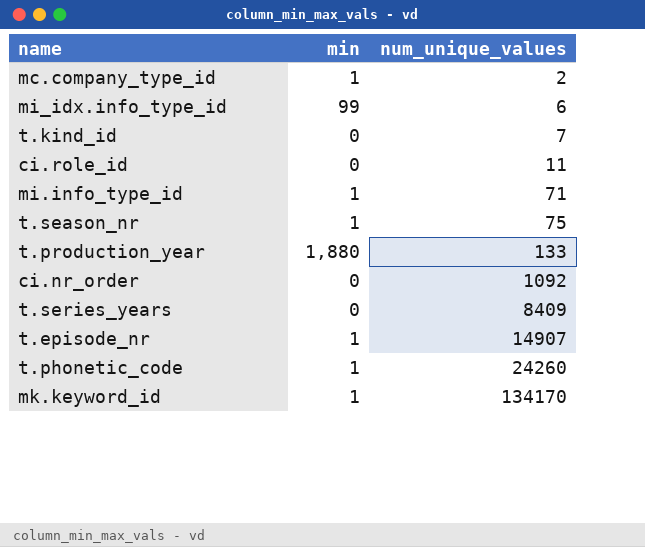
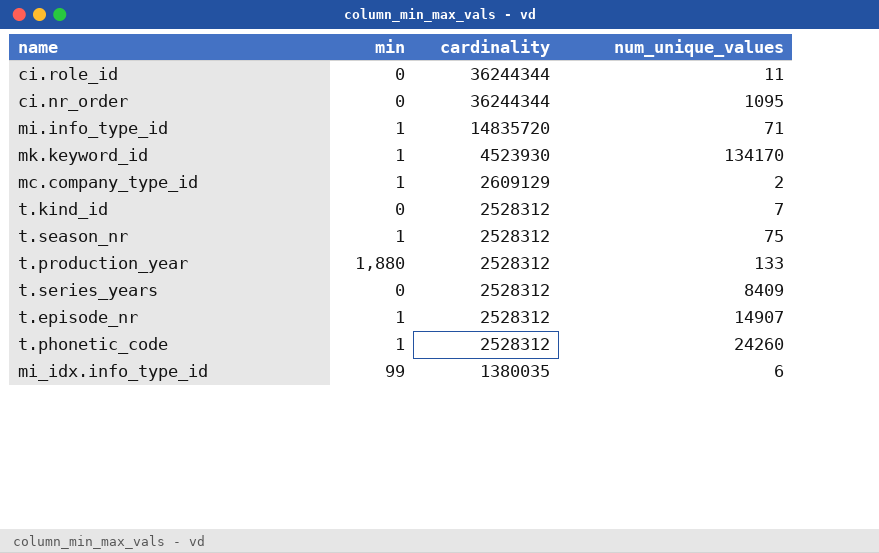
row order: num_unique_values ascending -> cardinality descending
column cardinality | position: none -> 3
ci.nr_order | num_unique_values: 1092 -> 1095

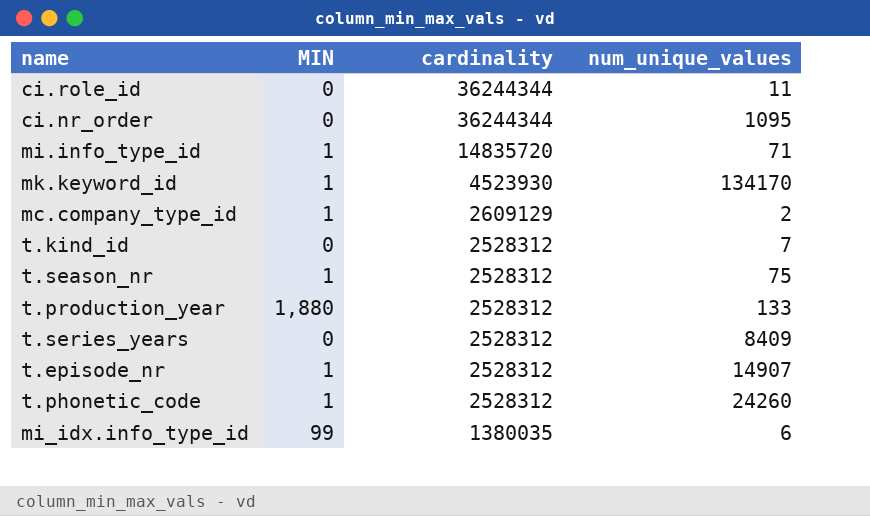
column name: min -> MIN

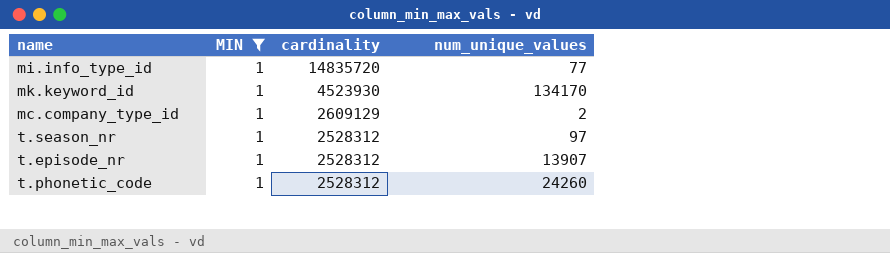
filter: none -> MIN = 1
mi.info_type_id | num_unique_values: 71 -> 77
t.season_nr | num_unique_values: 75 -> 97
t.episode_nr | num_unique_values: 14907 -> 13907

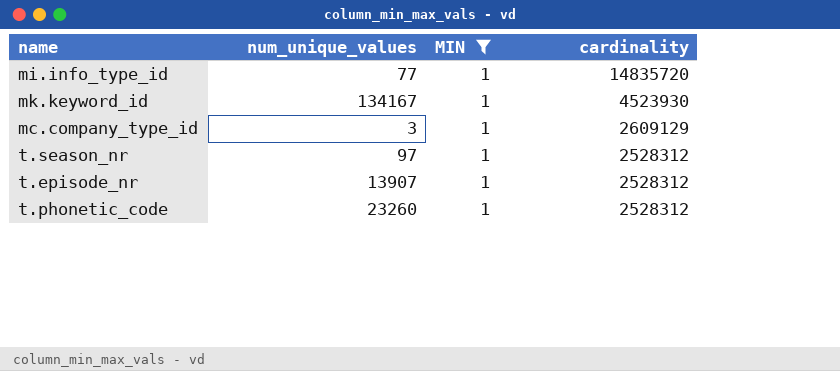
column num_unique_values | position: 4 -> 2
mk.keyword_id | num_unique_values: 134170 -> 134167
mc.company_type_id | num_unique_values: 2 -> 3
t.phonetic_code | num_unique_values: 24260 -> 23260

